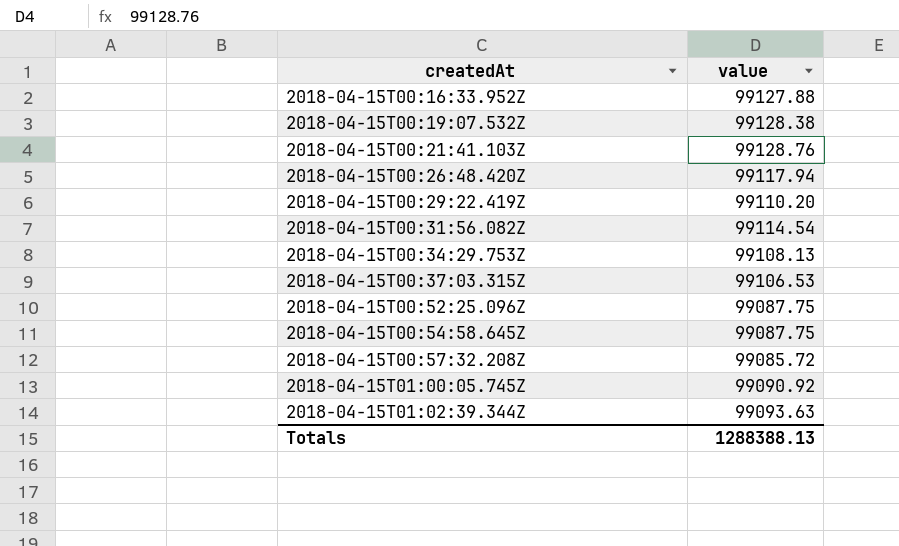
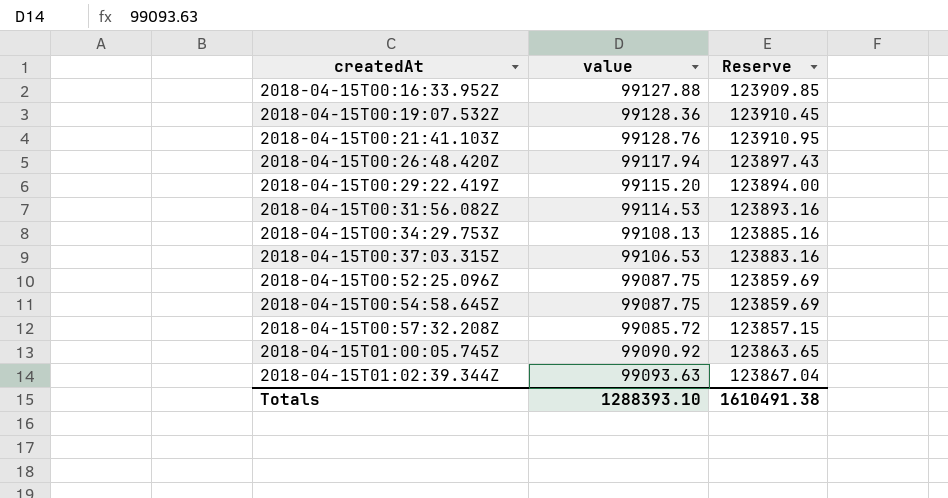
column Reserve | formula: none -> [value] * 1.25
2018-04-15T00:19:07.532Z | value: 99128.38 -> 99128.36
2018-04-15T00:29:22.419Z | value: 99110.20 -> 99115.20
2018-04-15T00:31:56.082Z | value: 99114.54 -> 99114.53
Totals | value: 1288388.13 -> 1288393.10

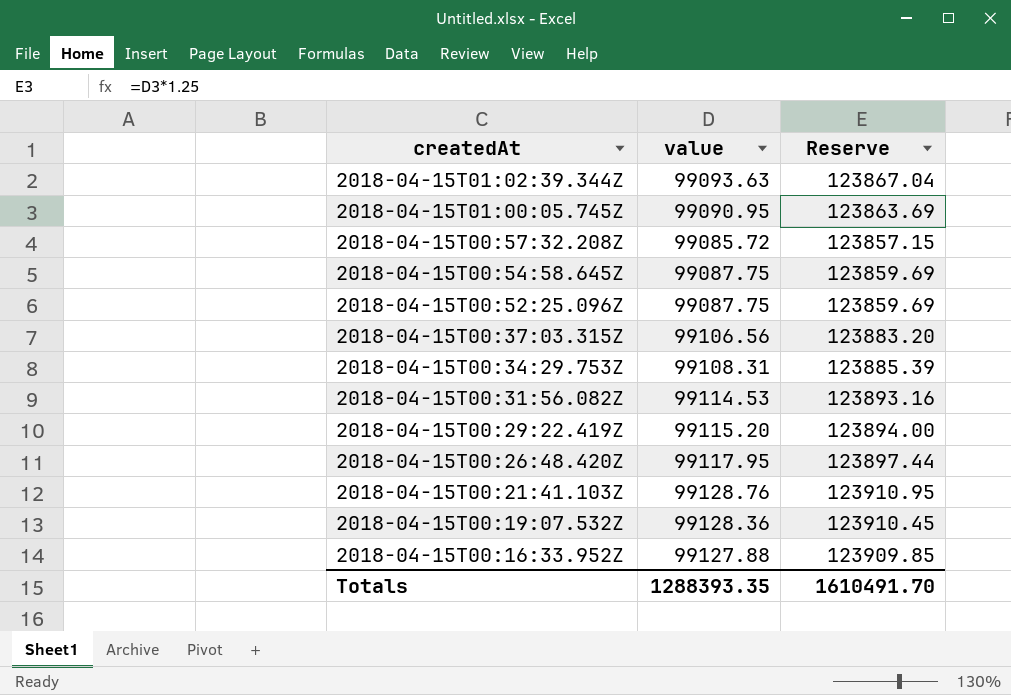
row order: createdAt ascending -> createdAt descending
2018-04-15T01:00:05.745Z | value: 99090.92 -> 99090.95
2018-04-15T01:00:05.745Z | Reserve: 123863.65 -> 123863.69
2018-04-15T00:37:03.315Z | value: 99106.53 -> 99106.56
2018-04-15T00:37:03.315Z | Reserve: 123883.16 -> 123883.20
2018-04-15T00:34:29.753Z | value: 99108.13 -> 99108.31
2018-04-15T00:34:29.753Z | Reserve: 123885.16 -> 123885.39
2018-04-15T00:26:48.420Z | value: 99117.94 -> 99117.95
2018-04-15T00:26:48.420Z | Reserve: 123897.43 -> 123897.44
Totals | value: 1288393.10 -> 1288393.35
Totals | Reserve: 1610491.38 -> 1610491.70

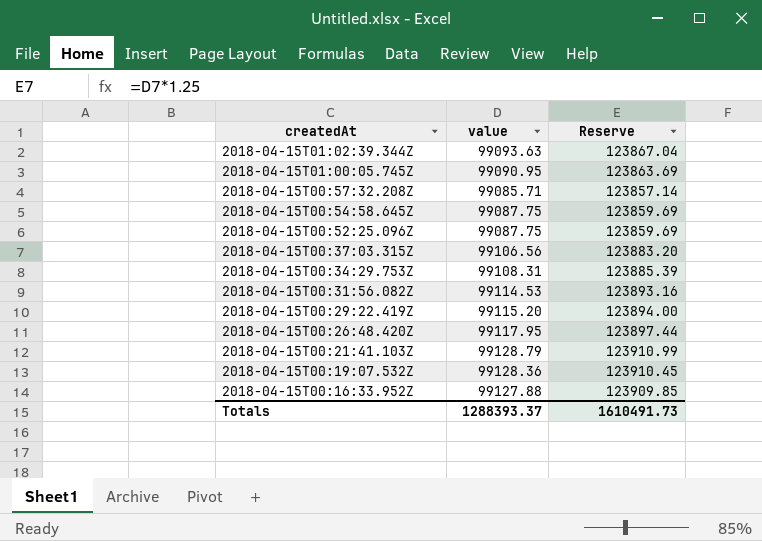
2018-04-15T00:57:32.208Z | value: 99085.72 -> 99085.71
2018-04-15T00:57:32.208Z | Reserve: 123857.15 -> 123857.14
2018-04-15T00:21:41.103Z | value: 99128.76 -> 99128.79
2018-04-15T00:21:41.103Z | Reserve: 123910.95 -> 123910.99
Totals | value: 1288393.35 -> 1288393.37
Totals | Reserve: 1610491.70 -> 1610491.73

